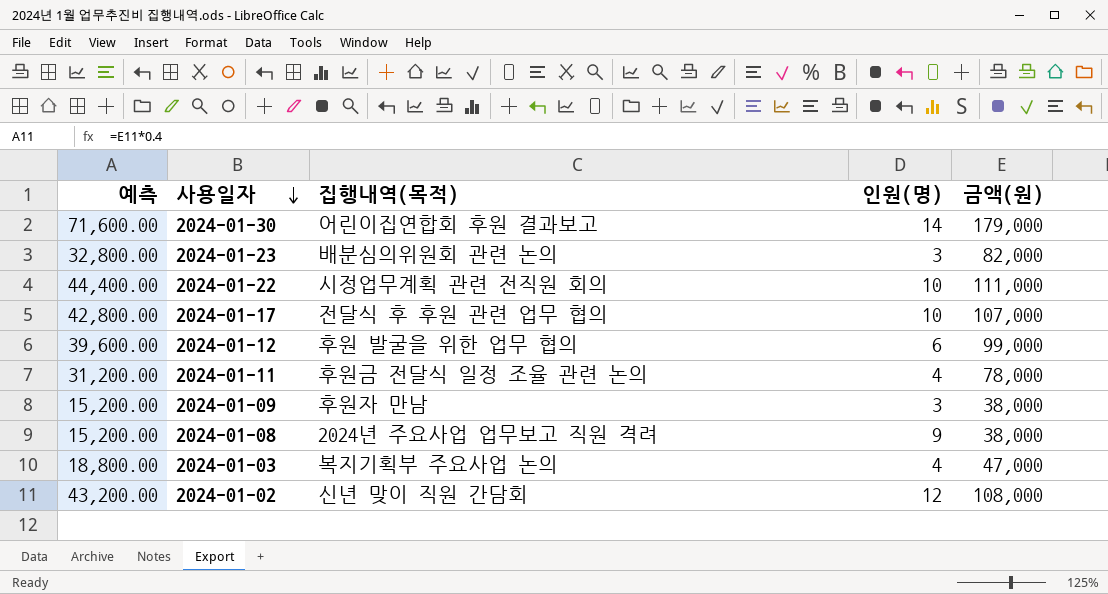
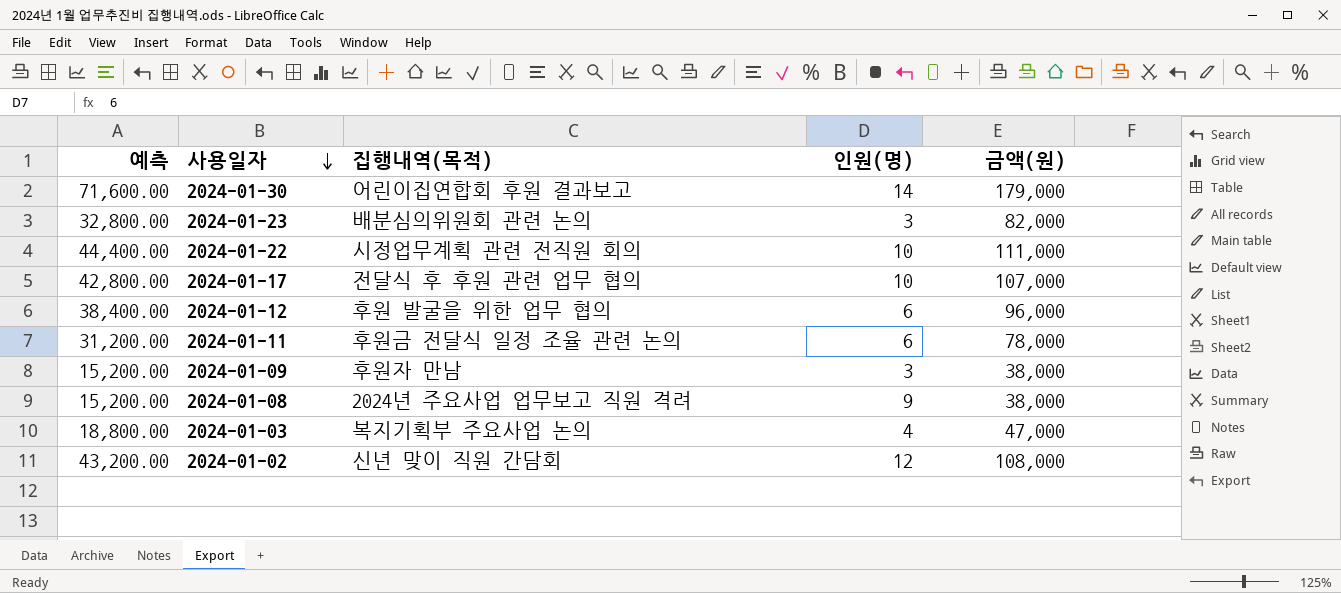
2024-01-12 | 예측: 39,600.00 -> 38,400.00
2024-01-12 | 금액(원): 99,000 -> 96,000
2024-01-11 | 인원(명): 4 -> 6

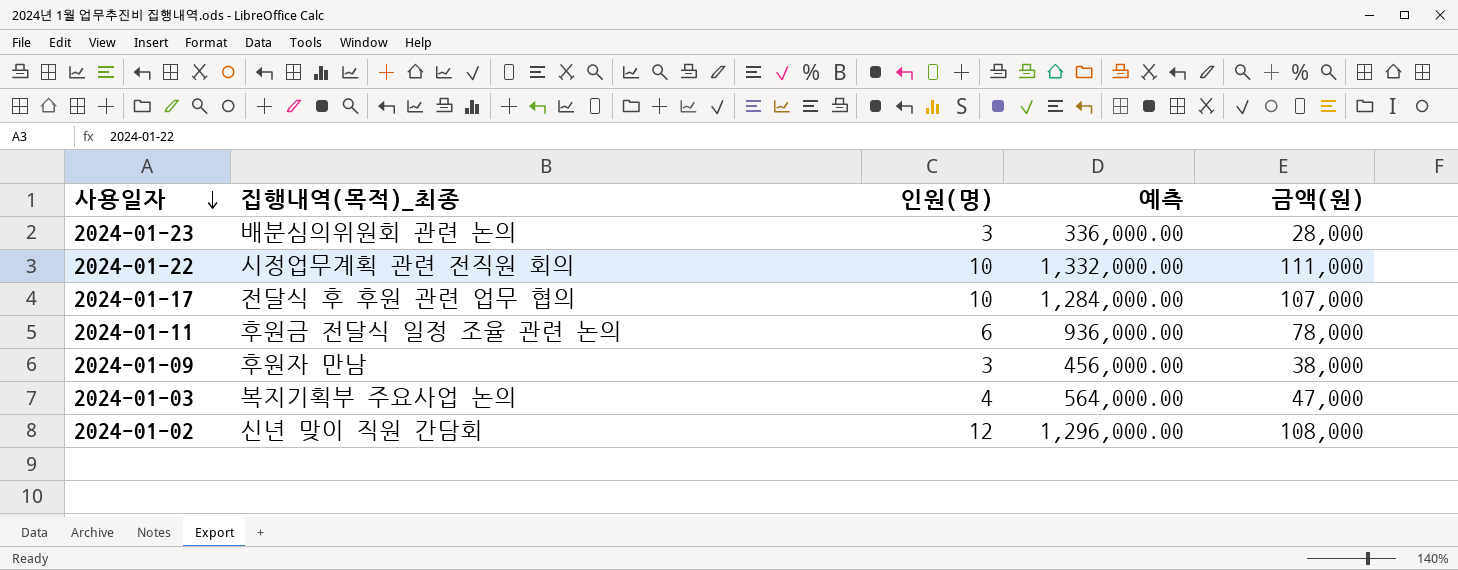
column name: 집행내역(목적) -> 집행내역(목적)_최종
column 예측 | formula: [금액(원)] * 0.4 -> [금액(원)] * 12
column 예측 | position: 1 -> 4
row 2024-01-30: 71,600.00 | 어린이집연합회 후원 결과보고 | 14 | 179,000 -> none
row 2024-01-12: 38,400.00 | 후원 발굴을 위한 업무 협의 | 6 | 96,000 -> none
row 2024-01-08: 15,200.00 | 2024년 주요사업 업무보고 직원 격려 | 9 | 38,000 -> none
2024-01-23 | 금액(원): 82,000 -> 28,000

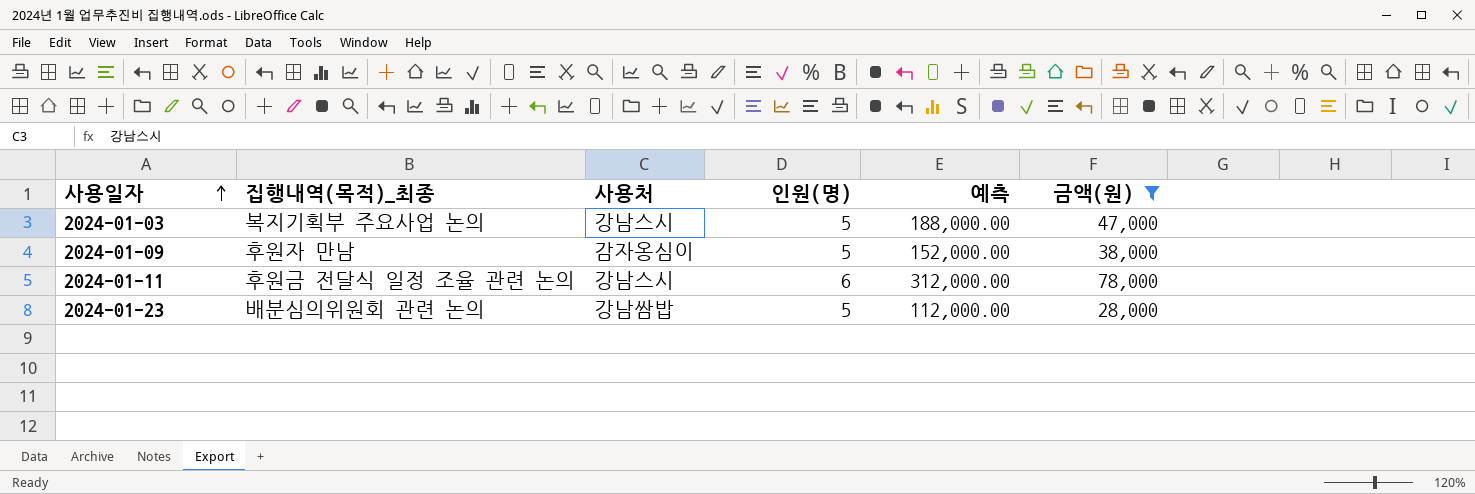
filter: none -> 금액(원) <= 78,000
row order: 사용일자 descending -> 사용일자 ascending
column 사용처 | position: none -> 3
column 예측 | formula: [금액(원)] * 12 -> [금액(원)] * 4
2024-01-03 | 인원(명): 4 -> 5
2024-01-09 | 인원(명): 3 -> 5
2024-01-23 | 인원(명): 3 -> 5

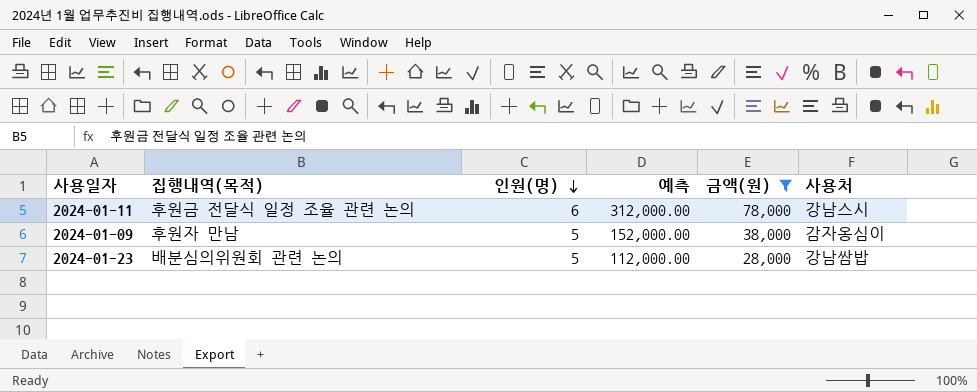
row order: 사용일자 ascending -> 인원(명) descending
column name: 집행내역(목적)_최종 -> 집행내역(목적)
column 사용처 | position: 3 -> 6
row 2024-01-03: 복지기획부 주요사업 논의 | 강남스시 | 5 | 188,000.00 | 47,000 -> none

